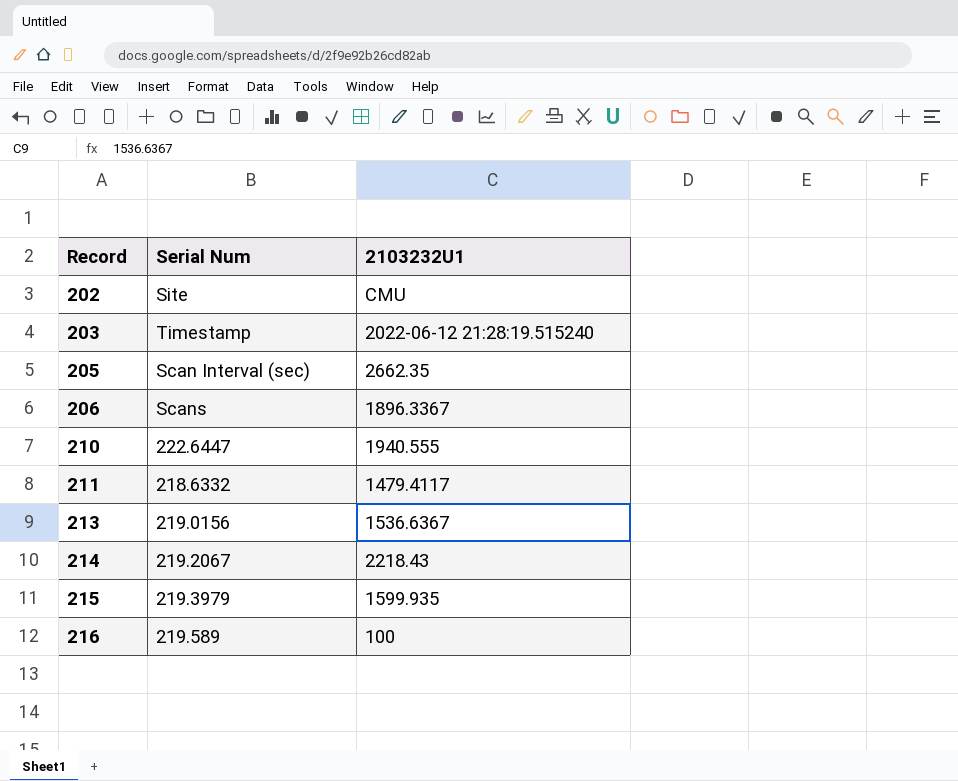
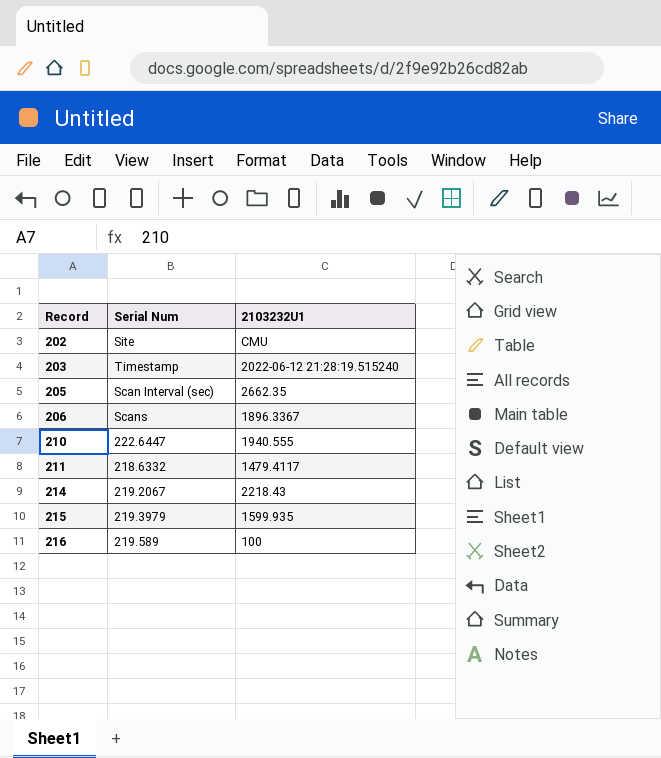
row 213: 219.0156 | 1536.6367 -> none

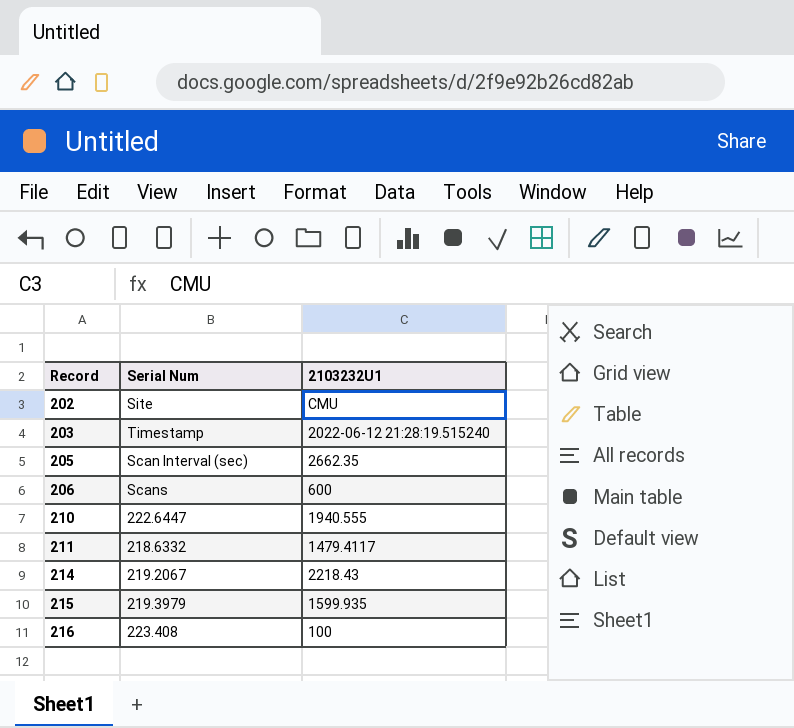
206 | 2103232U1: 1896.3367 -> 600
216 | Serial Num: 219.589 -> 223.408

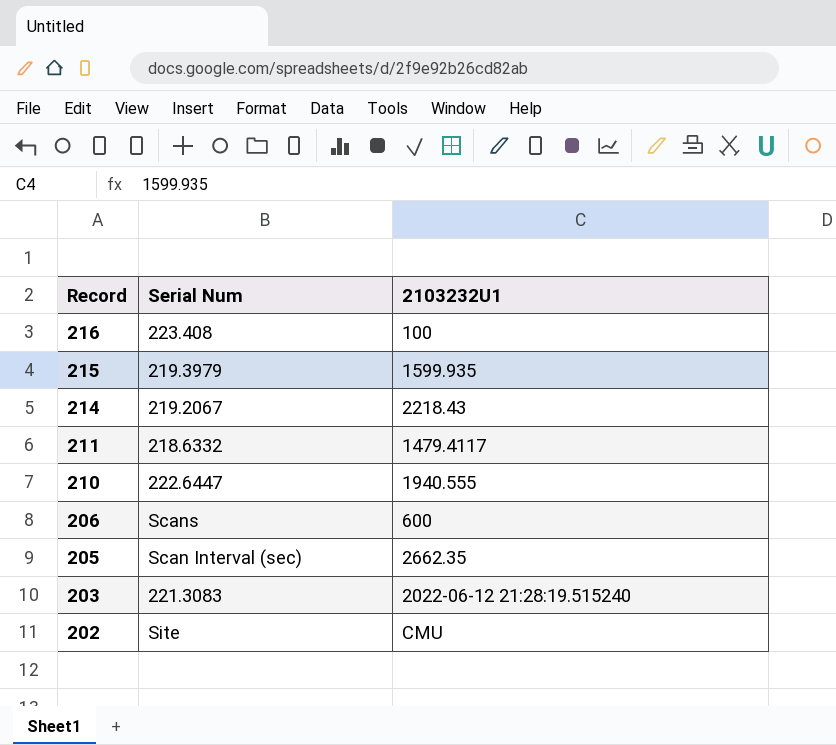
row order: Record ascending -> Record descending
203 | Serial Num: Timestamp -> 221.3083

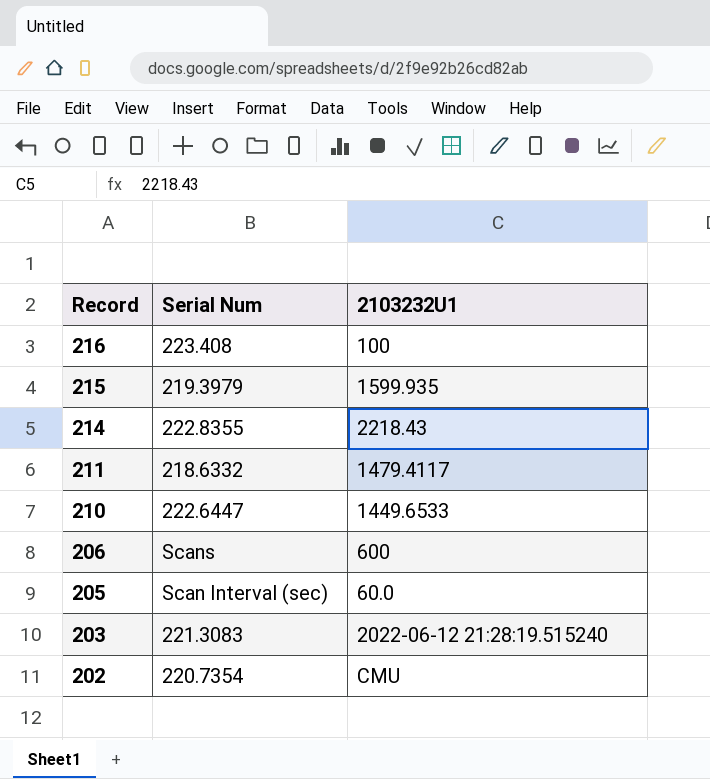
214 | Serial Num: 219.2067 -> 222.8355
210 | 2103232U1: 1940.555 -> 1449.6533
205 | 2103232U1: 2662.35 -> 60.0
202 | Serial Num: Site -> 220.7354

